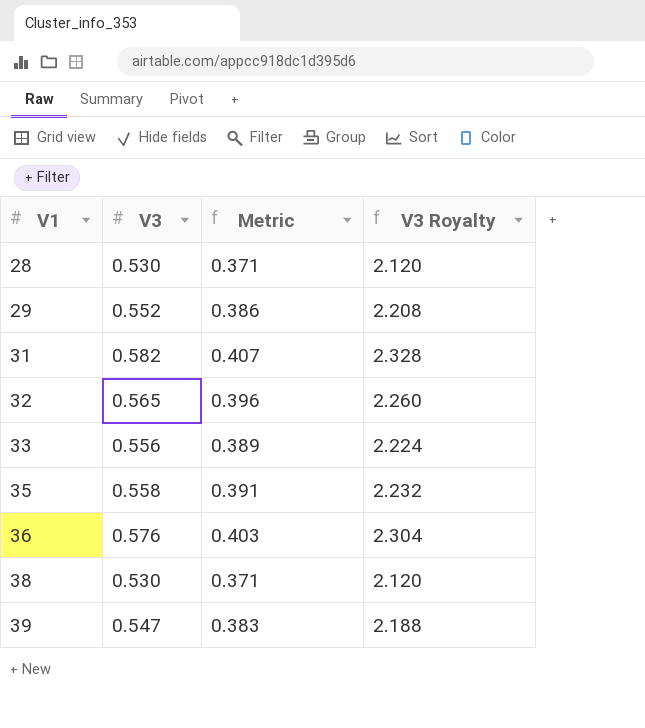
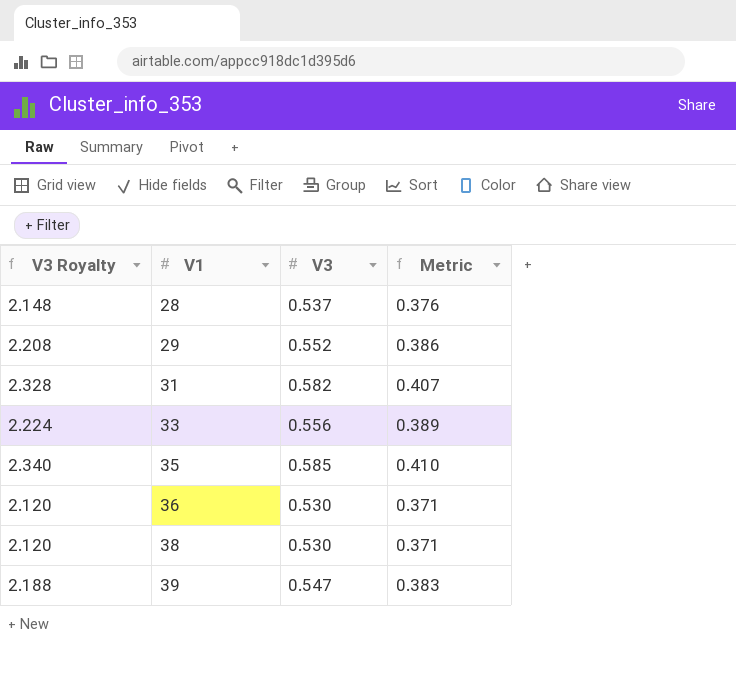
column V3 Royalty | position: 4 -> 1
row 32: 0.565 | 0.396 | 2.260 -> none
28 | V3 Royalty: 2.120 -> 2.148
28 | V3: 0.530 -> 0.537
28 | Metric: 0.371 -> 0.376
35 | V3 Royalty: 2.232 -> 2.340
35 | V3: 0.558 -> 0.585
35 | Metric: 0.391 -> 0.410
36 | V3 Royalty: 2.304 -> 2.120
36 | V3: 0.576 -> 0.530
36 | Metric: 0.403 -> 0.371

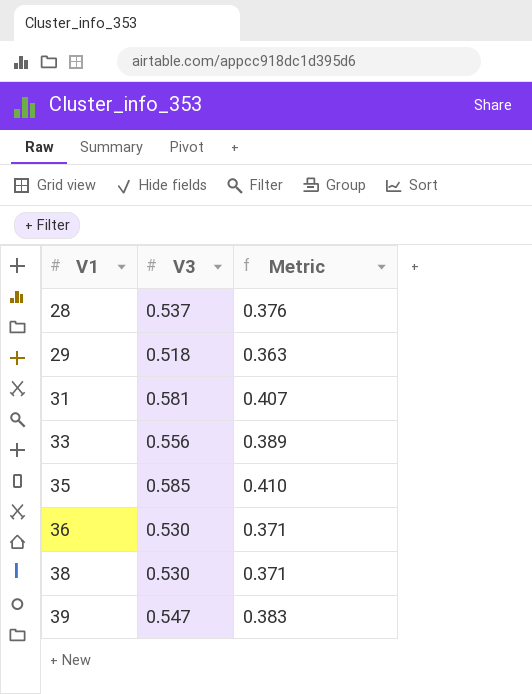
column V3 Royalty | formula: [V3] * 4 -> none
29 | V3: 0.552 -> 0.518
29 | Metric: 0.386 -> 0.363
31 | V3: 0.582 -> 0.581

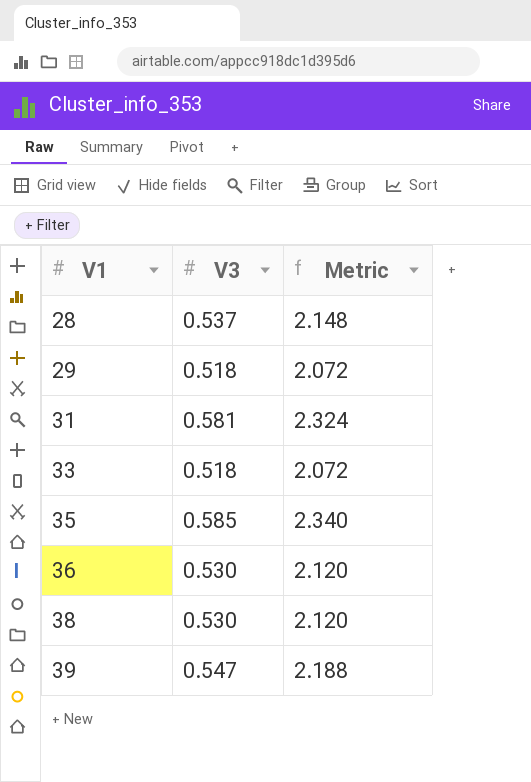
column Metric | formula: [V3] * 0.7 -> [V3] * 4
33 | V3: 0.556 -> 0.518

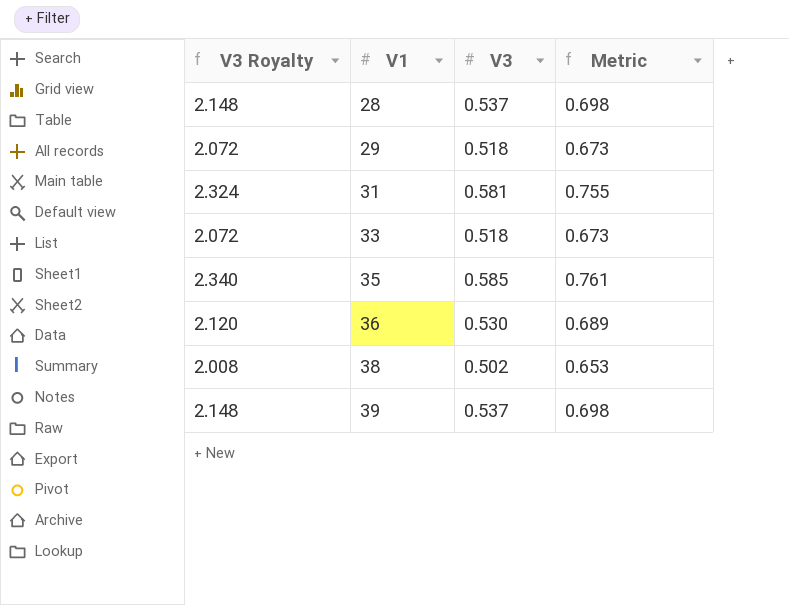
column V3 Royalty | formula: none -> [V3] * 4
column Metric | formula: [V3] * 4 -> [V3] * 1.3
38 | V3: 0.530 -> 0.502
39 | V3: 0.547 -> 0.537

